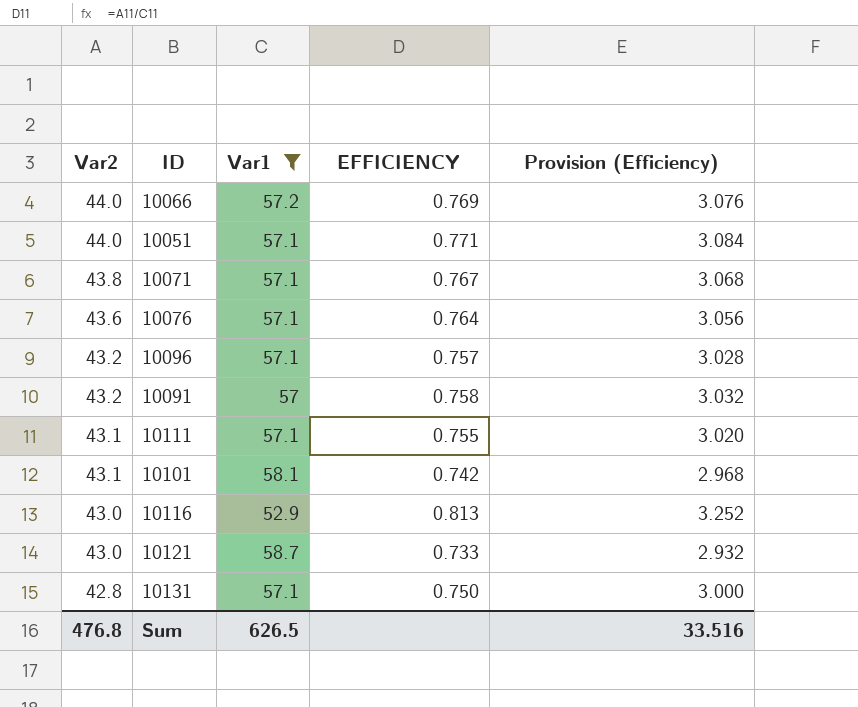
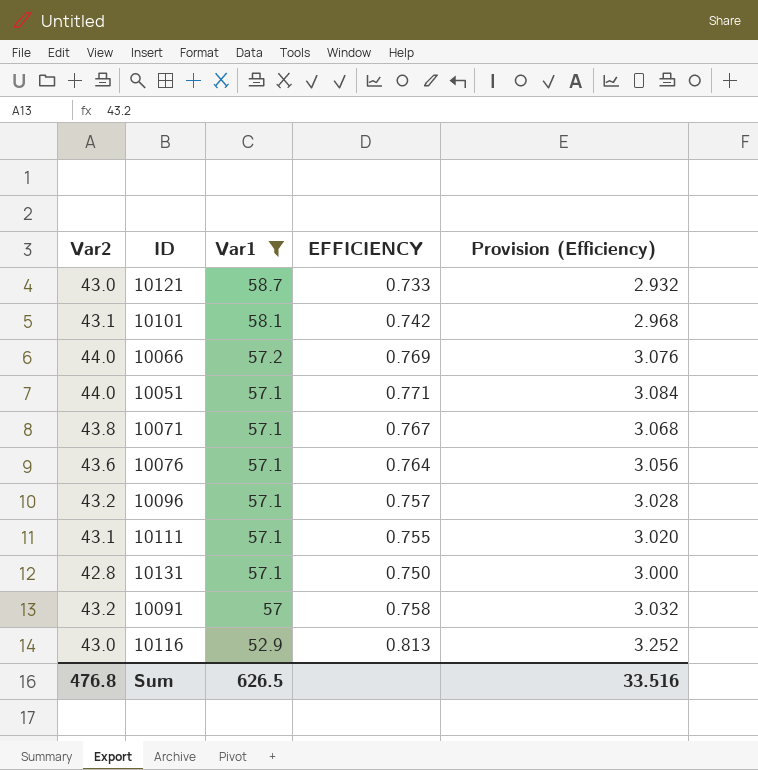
row order: Var2 descending -> Var1 descending

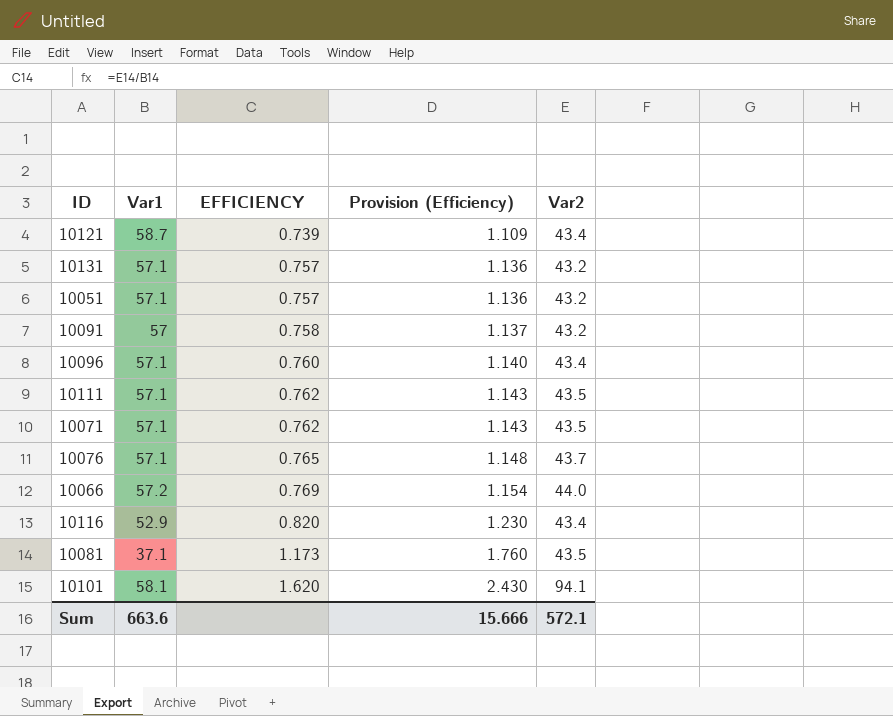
filter: Var1 != 37.1 -> none
row order: Var1 descending -> EFFICIENCY ascending
column Provision (Efficiency) | formula: [EFFICIENCY] * 4 -> [EFFICIENCY] * 1.5
column Var2 | position: 1 -> 5
10121 | EFFICIENCY: 0.733 -> 0.739
10121 | Var2: 43.0 -> 43.4
10131 | EFFICIENCY: 0.750 -> 0.757
10131 | Var2: 42.8 -> 43.2
10051 | EFFICIENCY: 0.771 -> 0.757
10051 | Var2: 44.0 -> 43.2
10096 | EFFICIENCY: 0.757 -> 0.760
10096 | Var2: 43.2 -> 43.4
10111 | EFFICIENCY: 0.755 -> 0.762
10111 | Var2: 43.1 -> 43.5
10071 | EFFICIENCY: 0.767 -> 0.762
10071 | Var2: 43.8 -> 43.5
10076 | EFFICIENCY: 0.764 -> 0.765
10076 | Var2: 43.6 -> 43.7
10116 | EFFICIENCY: 0.813 -> 0.820
10116 | Var2: 43.0 -> 43.4
10101 | EFFICIENCY: 0.742 -> 1.620
10101 | Var2: 43.1 -> 94.1
Sum | Var1: 626.5 -> 663.6
Sum | Provision (Efficiency): 33.516 -> 15.666
Sum | Var2: 476.8 -> 572.1

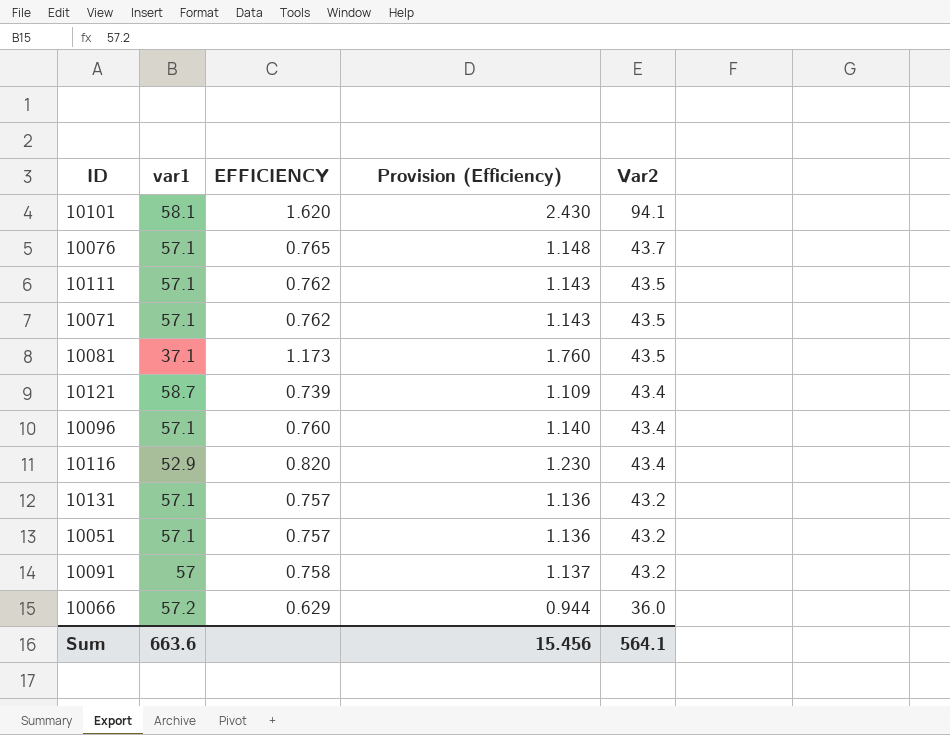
row order: EFFICIENCY ascending -> Var2 descending
column name: Var1 -> var1
10066 | EFFICIENCY: 0.769 -> 0.629
10066 | Provision (Efficiency): 1.154 -> 0.944
10066 | Var2: 44.0 -> 36.0
Sum | Provision (Efficiency): 15.666 -> 15.456
Sum | Var2: 572.1 -> 564.1

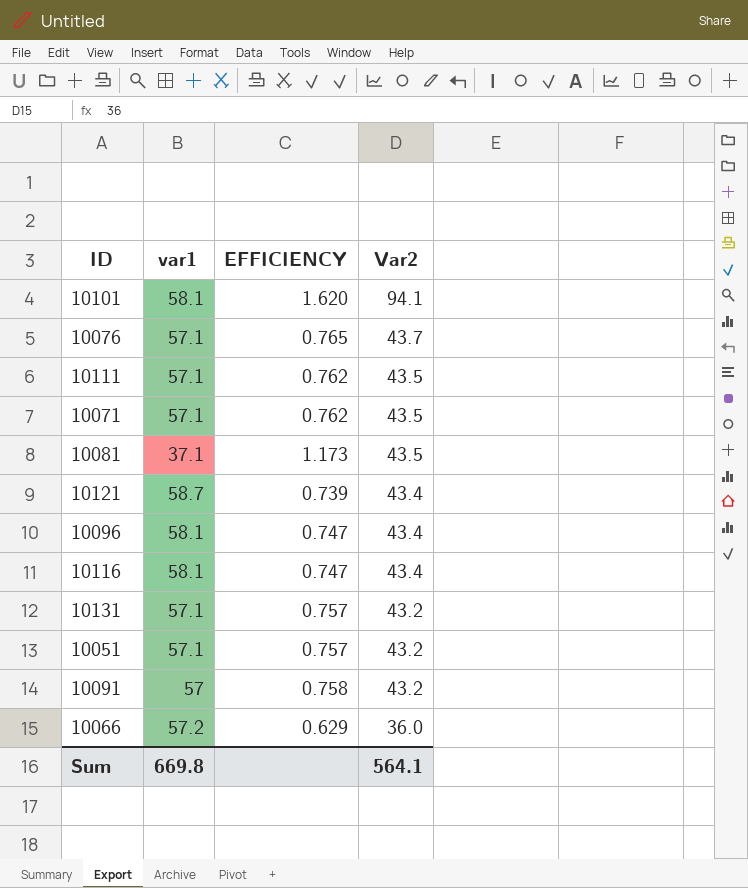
column Provision (Efficiency) | formula: [EFFICIENCY] * 1.5 -> none
10096 | var1: 57.1 -> 58.1
10096 | EFFICIENCY: 0.760 -> 0.747
10116 | var1: 52.9 -> 58.1
10116 | EFFICIENCY: 0.820 -> 0.747
Sum | var1: 663.6 -> 669.8

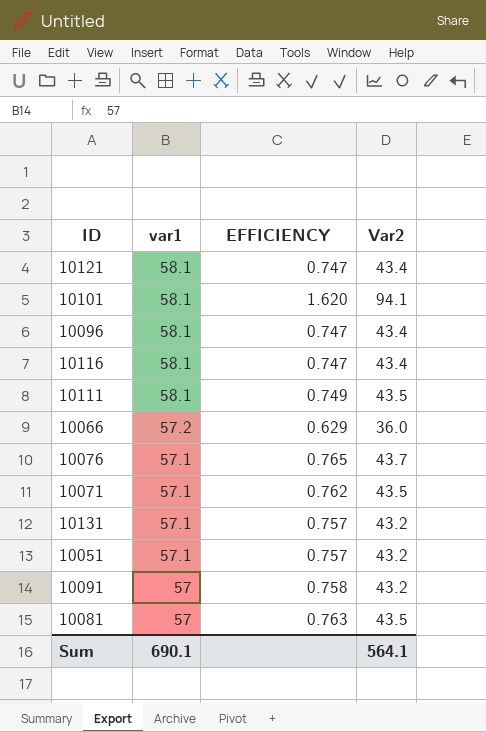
row order: Var2 descending -> var1 descending
10121 | var1: 58.7 -> 58.1
10121 | EFFICIENCY: 0.739 -> 0.747
10111 | var1: 57.1 -> 58.1
10111 | EFFICIENCY: 0.762 -> 0.749
10081 | var1: 37.1 -> 57
10081 | EFFICIENCY: 1.173 -> 0.763
Sum | var1: 669.8 -> 690.1

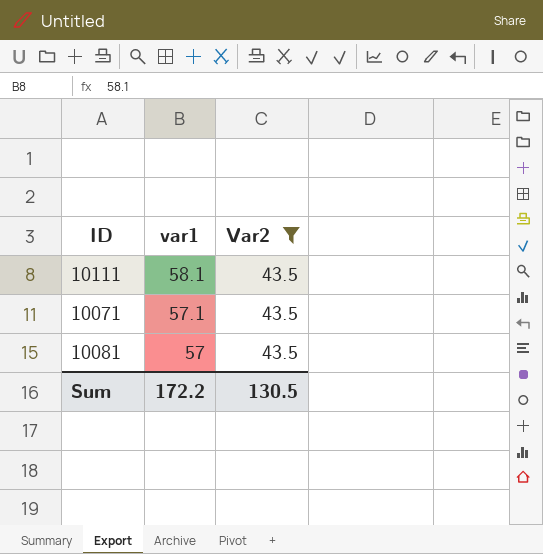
filter: none -> Var2 = 43.5
column EFFICIENCY | formula: [Var2] / [var1] -> none
Sum | var1: 690.1 -> 172.2
Sum | Var2: 564.1 -> 130.5

